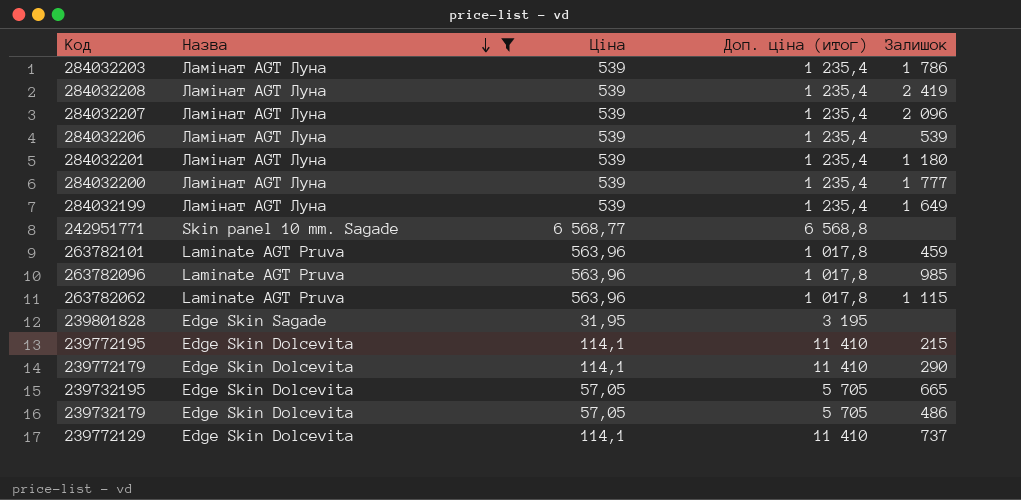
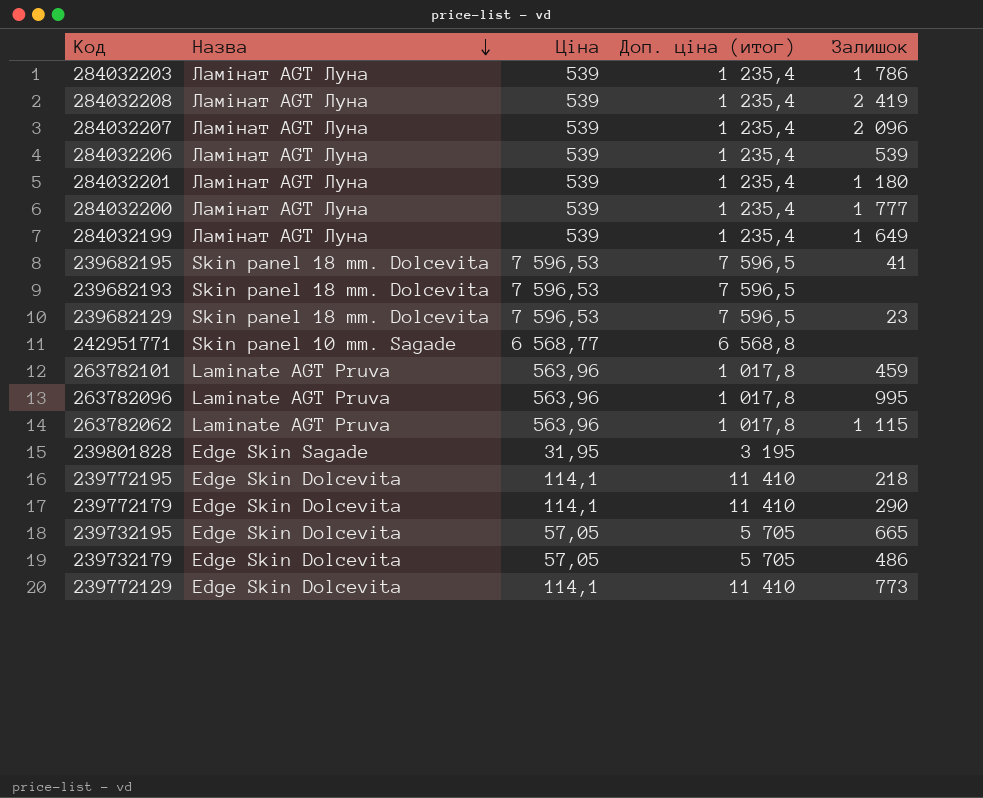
filter: Назва != Skin panel 18 mm. Dolcevita -> none
263782096 | Залишок: 985 -> 995
239772195 | Залишок: 215 -> 218
239772129 | Залишок: 737 -> 773

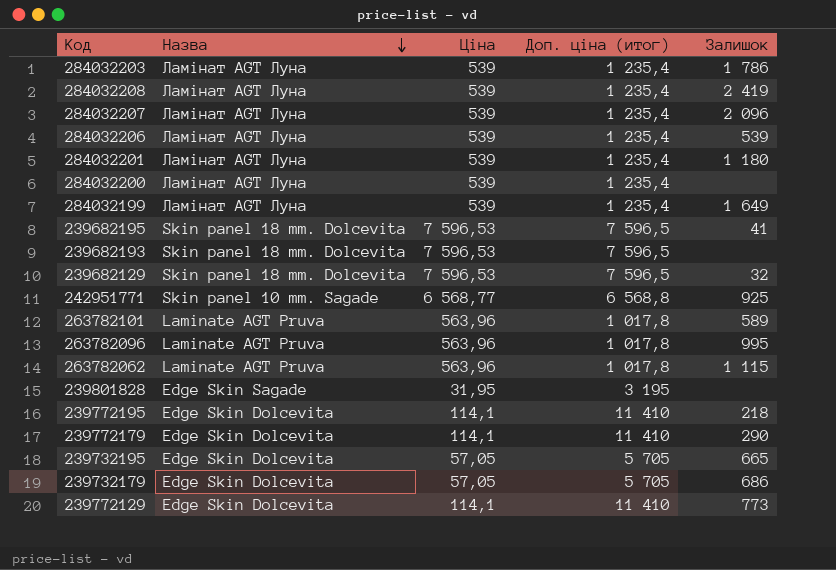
284032200 | Залишок: 1 777 -> none
239682129 | Залишок: 23 -> 32
242951771 | Залишок: none -> 925
263782101 | Залишок: 459 -> 589
239732179 | Залишок: 486 -> 686

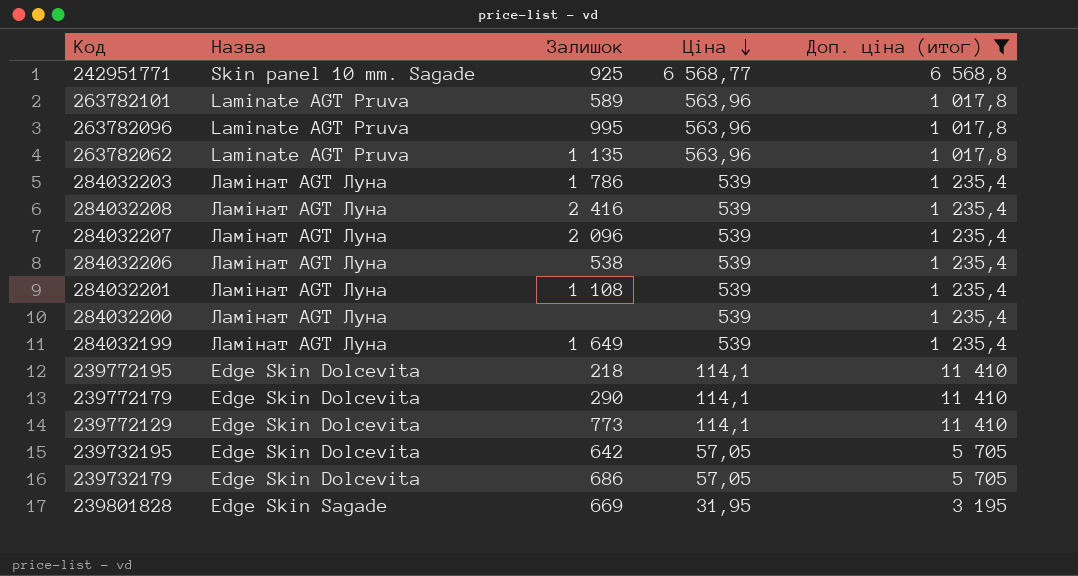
filter: none -> Доп. ціна (итог) != 7 596,5
row order: Назва descending -> Ціна descending
column Залишок | position: 5 -> 3
263782062 | Залишок: 1 115 -> 1 135
284032208 | Залишок: 2 419 -> 2 416
284032206 | Залишок: 539 -> 538
284032201 | Залишок: 1 180 -> 1 108
239732195 | Залишок: 665 -> 642
239801828 | Залишок: none -> 669

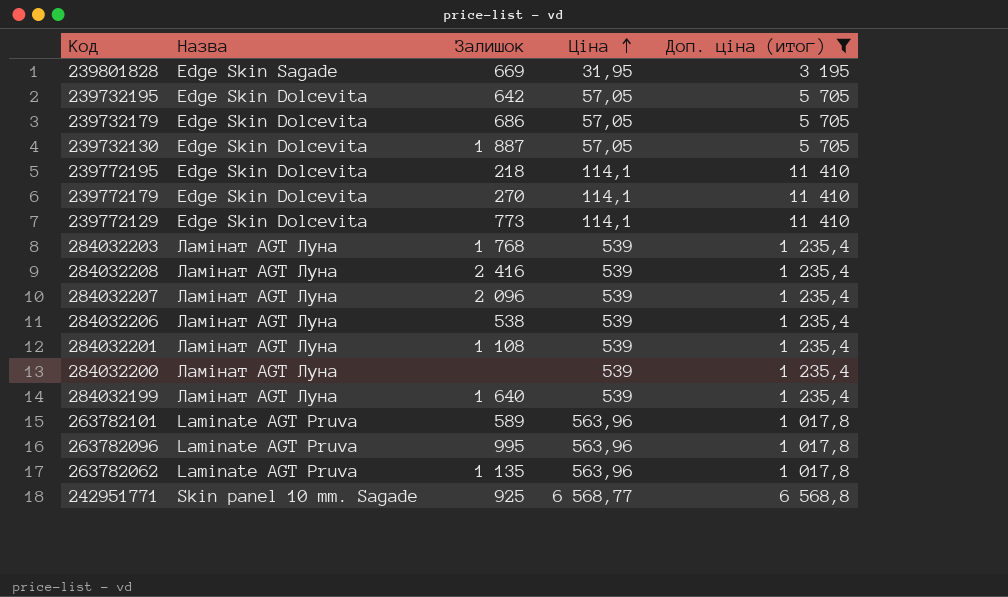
row order: Ціна descending -> Ціна ascending
row 239732130: none -> Edge Skin Dolcevita | 1 887 | 57,05 | 5 705
239772179 | Залишок: 290 -> 270
284032203 | Залишок: 1 786 -> 1 768
284032199 | Залишок: 1 649 -> 1 640

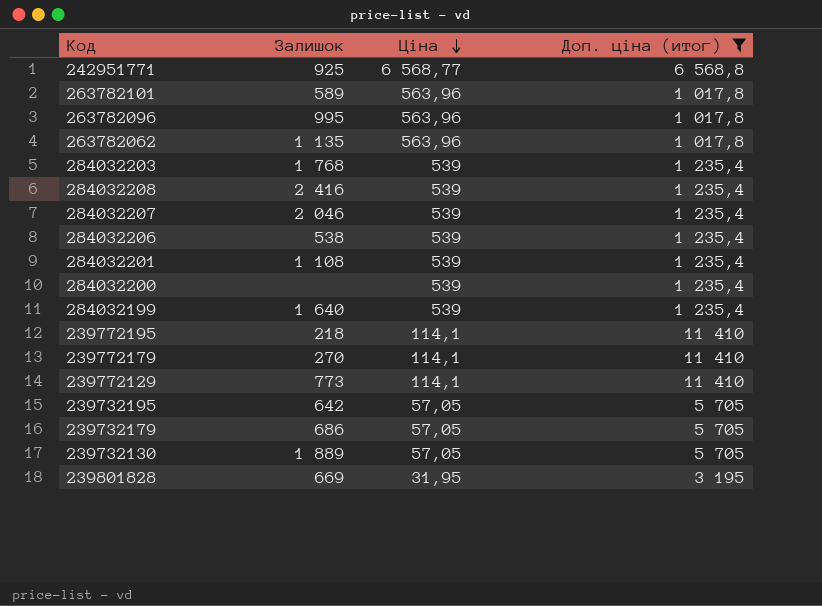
row order: Ціна ascending -> Ціна descending
column Назва | position: 2 -> none
284032207 | Залишок: 2 096 -> 2 046
239732130 | Залишок: 1 887 -> 1 889

